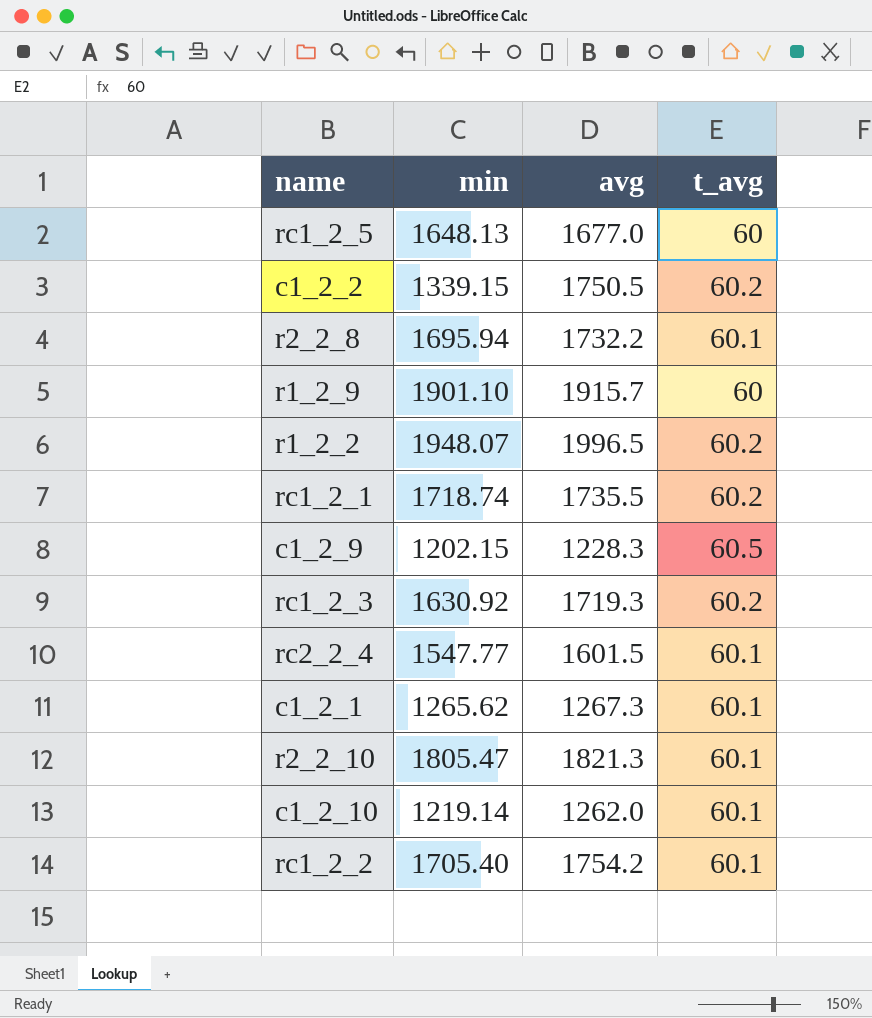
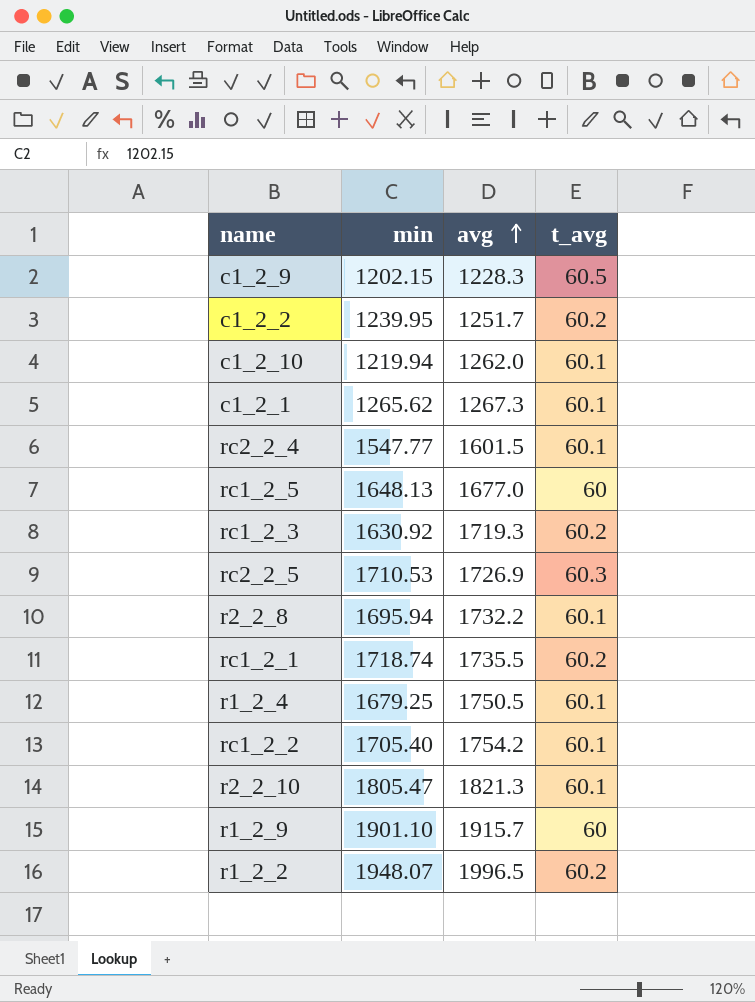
row order: none -> avg ascending
c1_2_2 | min: 1339.15 -> 1239.95
c1_2_2 | avg: 1750.5 -> 1251.7
c1_2_10 | min: 1219.14 -> 1219.94
row rc2_2_5: none -> 1710.53 | 1726.9 | 60.3
row r1_2_4: none -> 1679.25 | 1750.5 | 60.1

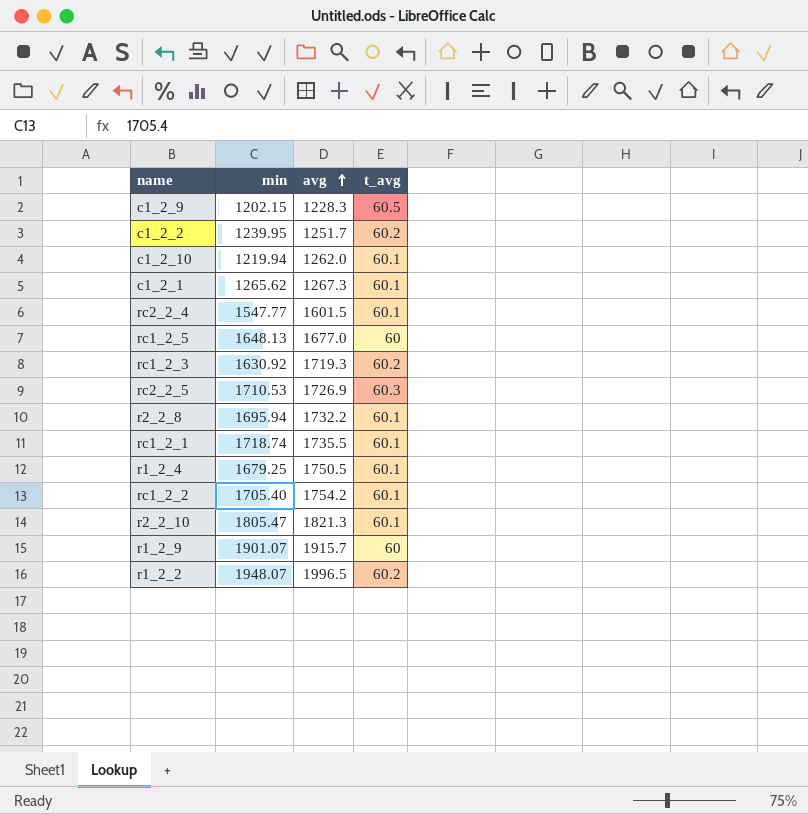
rc1_2_1 | t_avg: 60.2 -> 60.1
r1_2_9 | min: 1901.10 -> 1901.07

